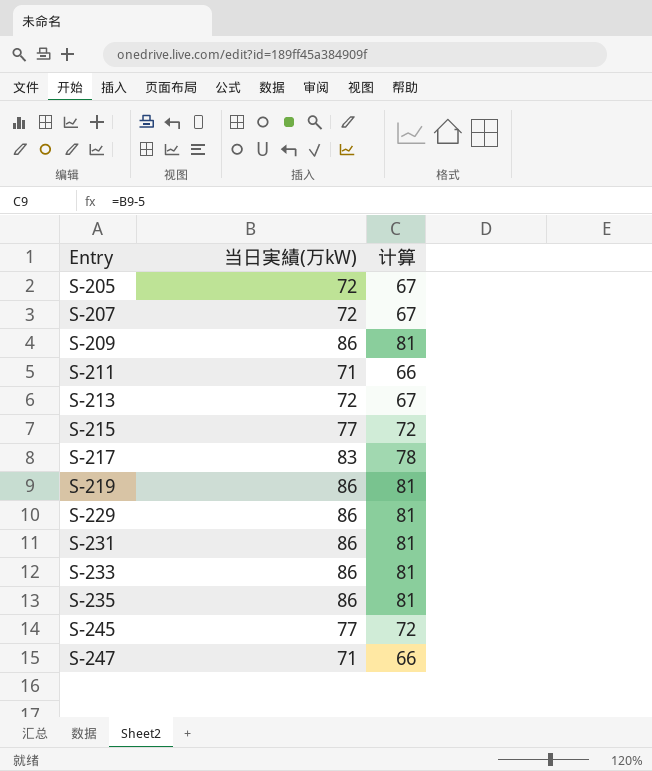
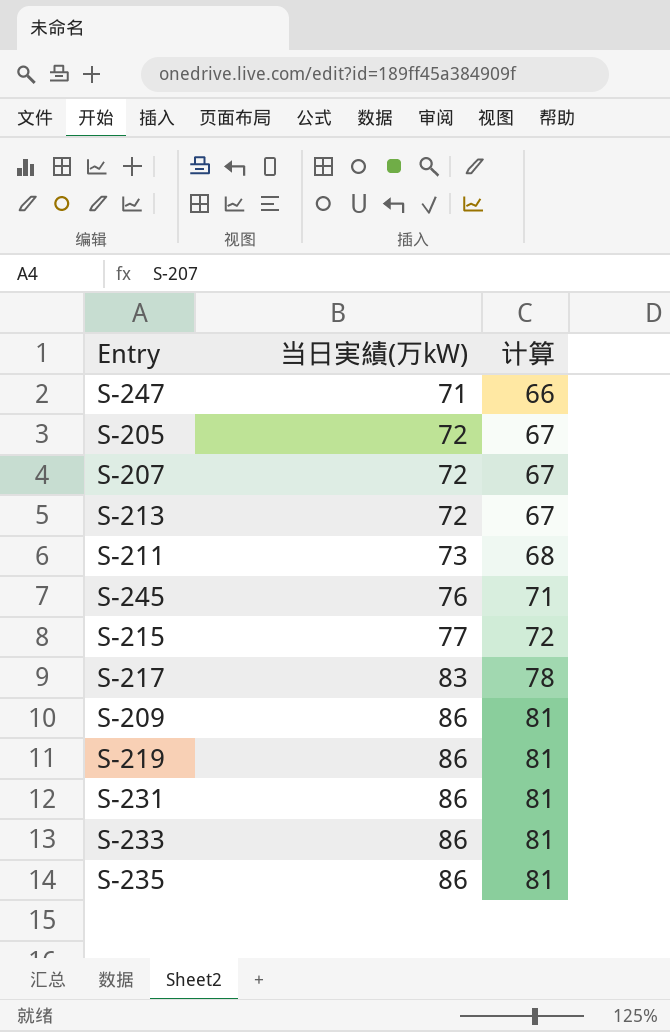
row order: Entry ascending -> 当日実績(万kW) ascending
row S-229: 86 | 81 -> none
S-211 | 当日実績(万kW): 71 -> 73
S-211 | 计算: 66 -> 68
S-245 | 当日実績(万kW): 77 -> 76
S-245 | 计算: 72 -> 71

